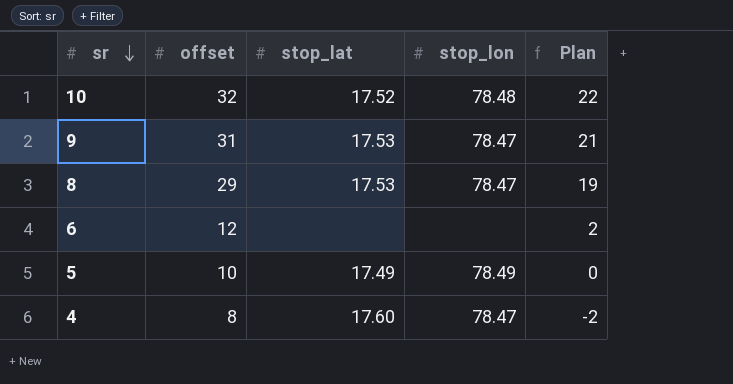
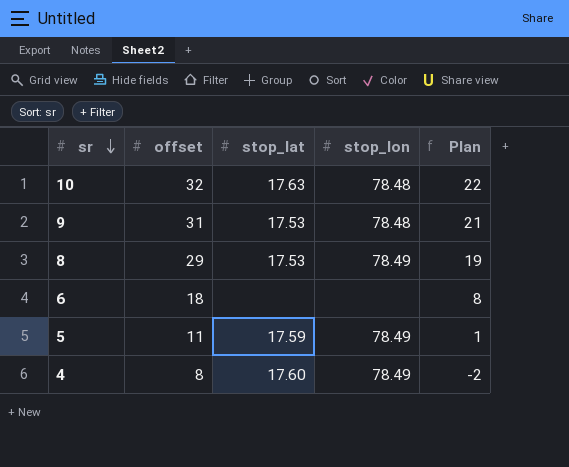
10 | stop_lat: 17.52 -> 17.63
9 | stop_lon: 78.47 -> 78.48
8 | stop_lon: 78.47 -> 78.49
6 | offset: 12 -> 18
6 | Plan: 2 -> 8
5 | offset: 10 -> 11
5 | stop_lat: 17.49 -> 17.59
5 | Plan: 0 -> 1
4 | stop_lon: 78.47 -> 78.49

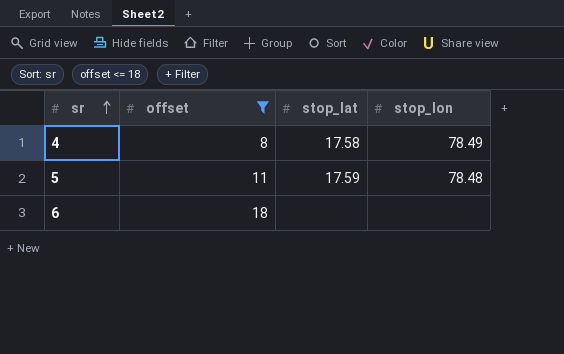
filter: none -> offset <= 18
row order: sr descending -> sr ascending
column Plan | formula: [offset] - 10 -> none
4 | stop_lat: 17.60 -> 17.58
5 | stop_lon: 78.49 -> 78.48

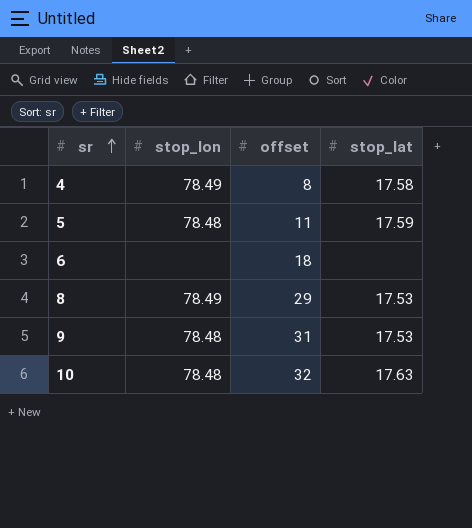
filter: offset <= 18 -> none
column stop_lon | position: 4 -> 2

